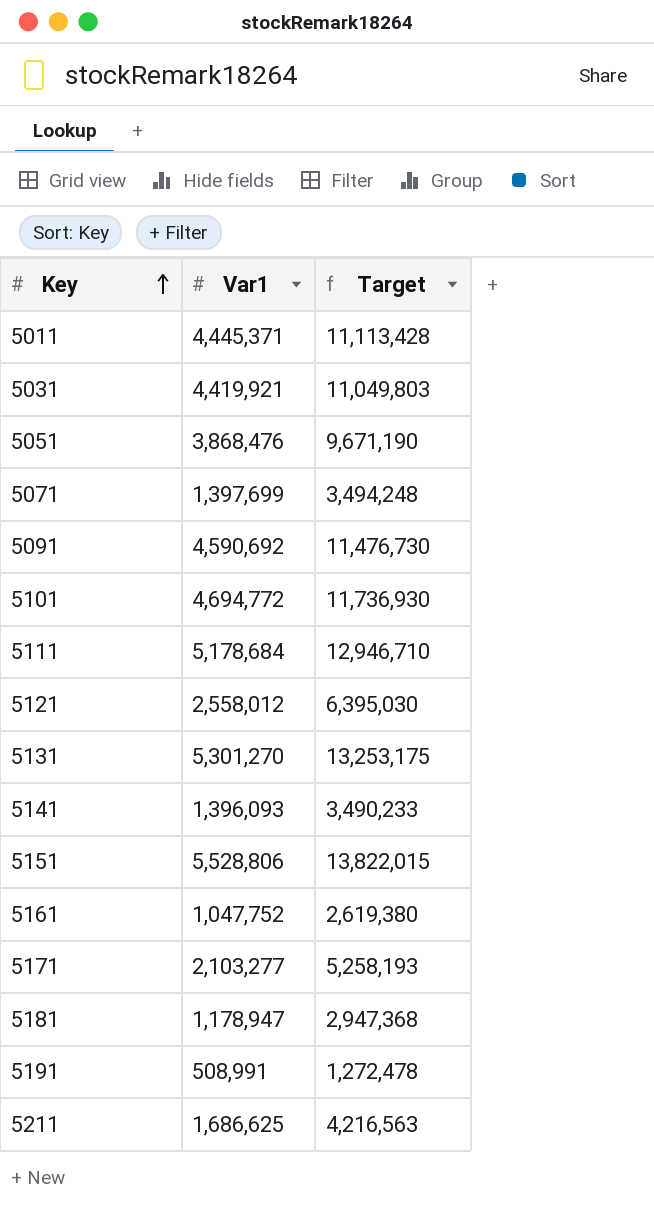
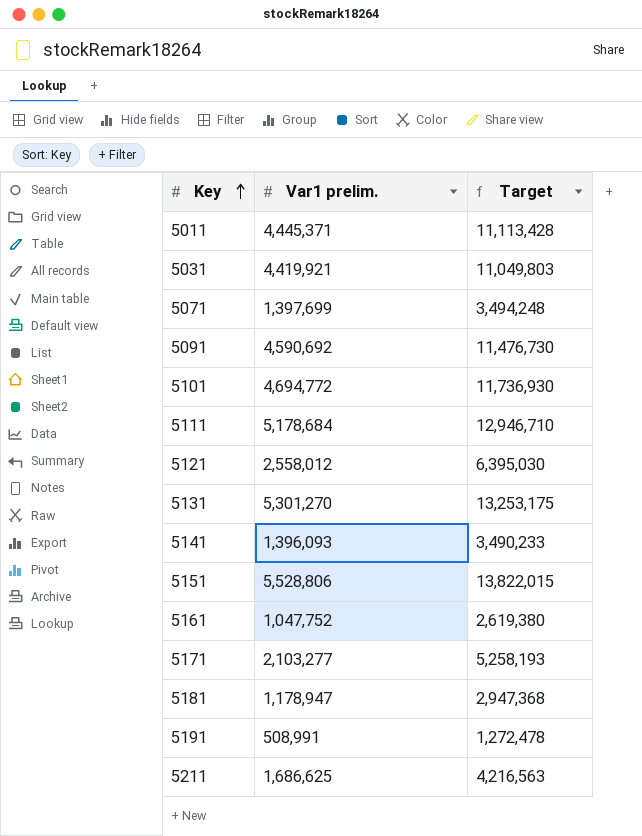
column name: Var1 -> Var1 prelim.
row 5051: 3,868,476 | 9,671,190 -> none

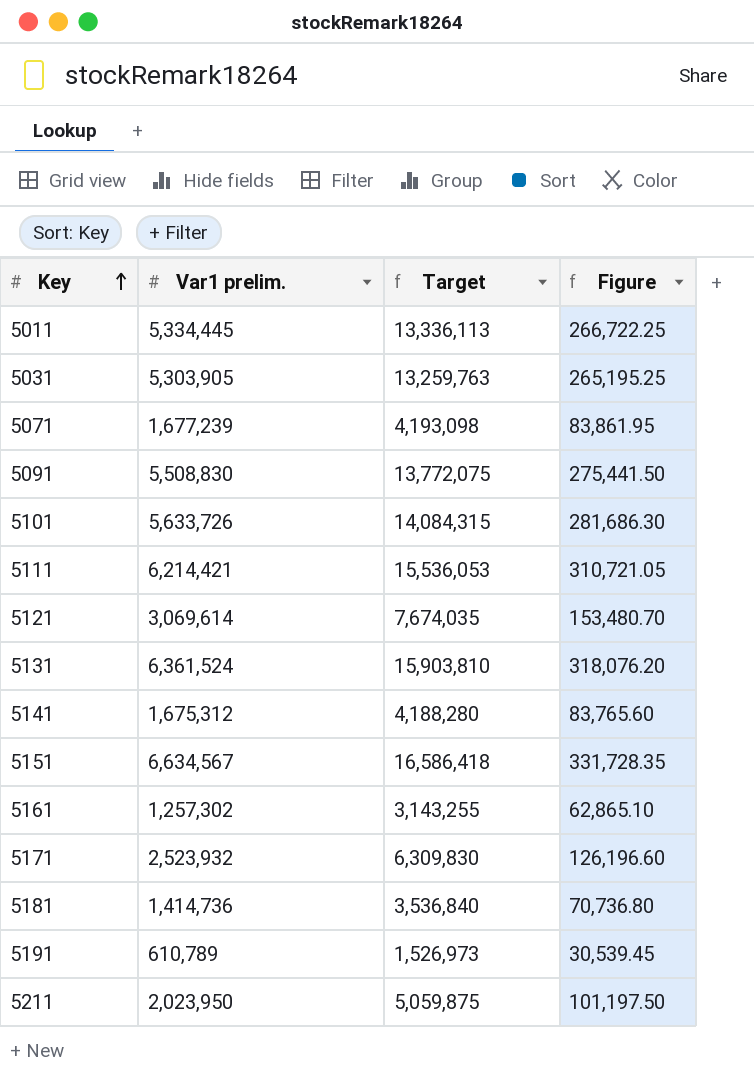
column Figure | formula: none -> [Var1 prelim.] * 0.05
5011 | Var1 prelim.: 4,445,371 -> 5,334,445
5011 | Target: 11,113,428 -> 13,336,113
5031 | Var1 prelim.: 4,419,921 -> 5,303,905
5031 | Target: 11,049,803 -> 13,259,763
5071 | Var1 prelim.: 1,397,699 -> 1,677,239
5071 | Target: 3,494,248 -> 4,193,098
5091 | Var1 prelim.: 4,590,692 -> 5,508,830
5091 | Target: 11,476,730 -> 13,772,075
5101 | Var1 prelim.: 4,694,772 -> 5,633,726
5101 | Target: 11,736,930 -> 14,084,315
5111 | Var1 prelim.: 5,178,684 -> 6,214,421
5111 | Target: 12,946,710 -> 15,536,053
5121 | Var1 prelim.: 2,558,012 -> 3,069,614
5121 | Target: 6,395,030 -> 7,674,035
5131 | Var1 prelim.: 5,301,270 -> 6,361,524
5131 | Target: 13,253,175 -> 15,903,810
5141 | Var1 prelim.: 1,396,093 -> 1,675,312
5141 | Target: 3,490,233 -> 4,188,280
5151 | Var1 prelim.: 5,528,806 -> 6,634,567
5151 | Target: 13,822,015 -> 16,586,418
5161 | Var1 prelim.: 1,047,752 -> 1,257,302
5161 | Target: 2,619,380 -> 3,143,255
5171 | Var1 prelim.: 2,103,277 -> 2,523,932
5171 | Target: 5,258,193 -> 6,309,830
5181 | Var1 prelim.: 1,178,947 -> 1,414,736
5181 | Target: 2,947,368 -> 3,536,840
5191 | Var1 prelim.: 508,991 -> 610,789
5191 | Target: 1,272,478 -> 1,526,973
5211 | Var1 prelim.: 1,686,625 -> 2,023,950
5211 | Target: 4,216,563 -> 5,059,875

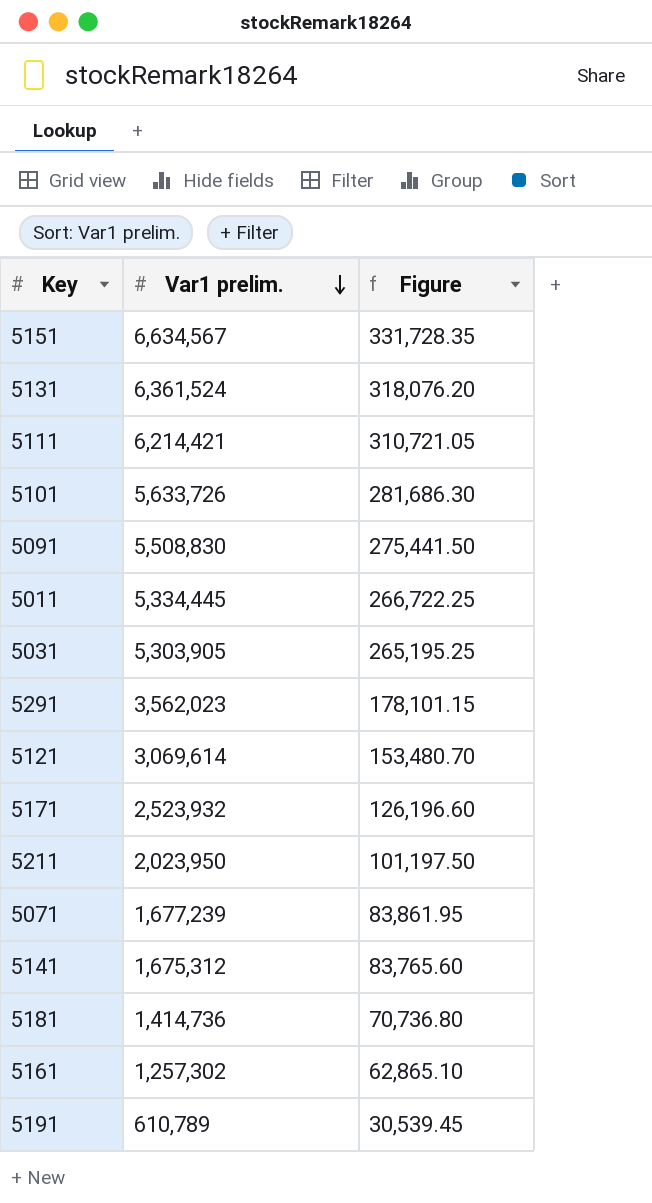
row order: Key ascending -> Var1 prelim. descending
column Target | formula: [Var1 prelim.] * 2.5 -> none
row 5291: none -> 3,562,023 | 178,101.15

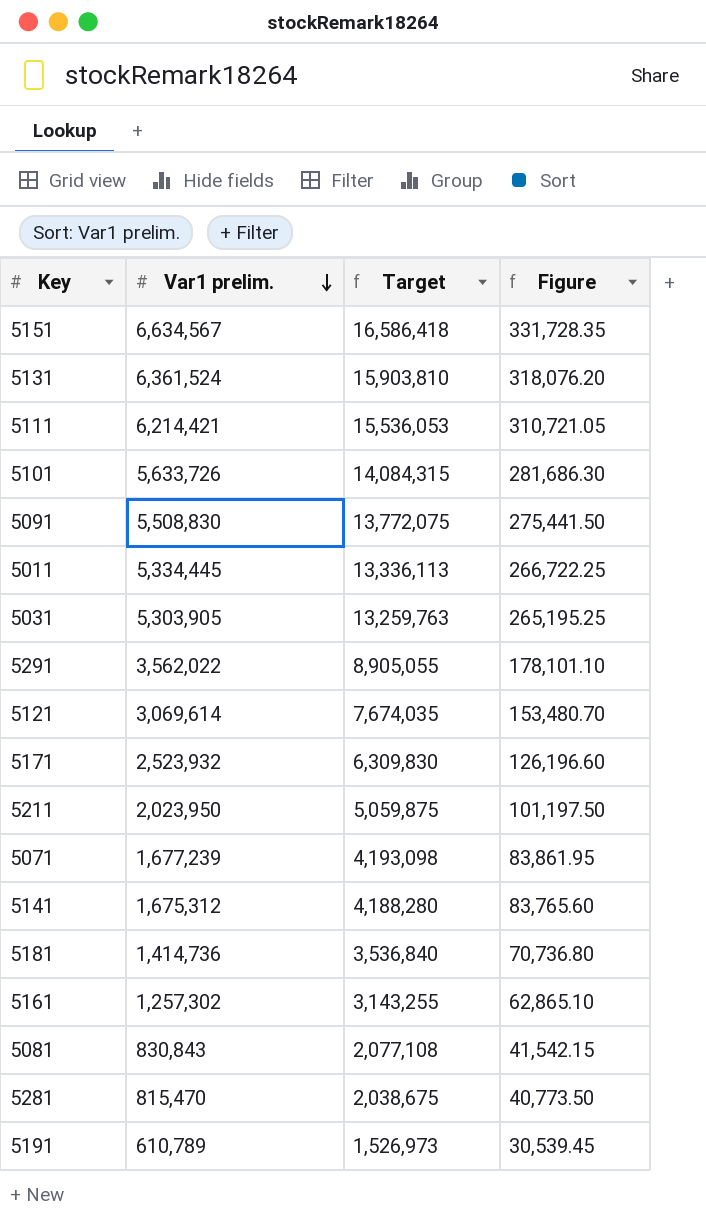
column Target | formula: none -> [Var1 prelim.] * 2.5
5291 | Var1 prelim.: 3,562,023 -> 3,562,022
5291 | Figure: 178,101.15 -> 178,101.10
row 5081: none -> 830,843 | 2,077,108 | 41,542.15
row 5281: none -> 815,470 | 2,038,675 | 40,773.50

